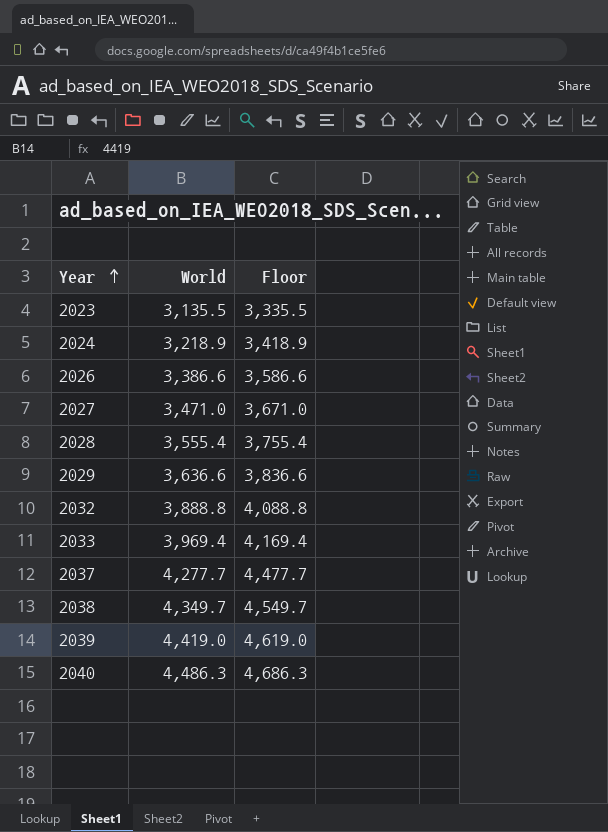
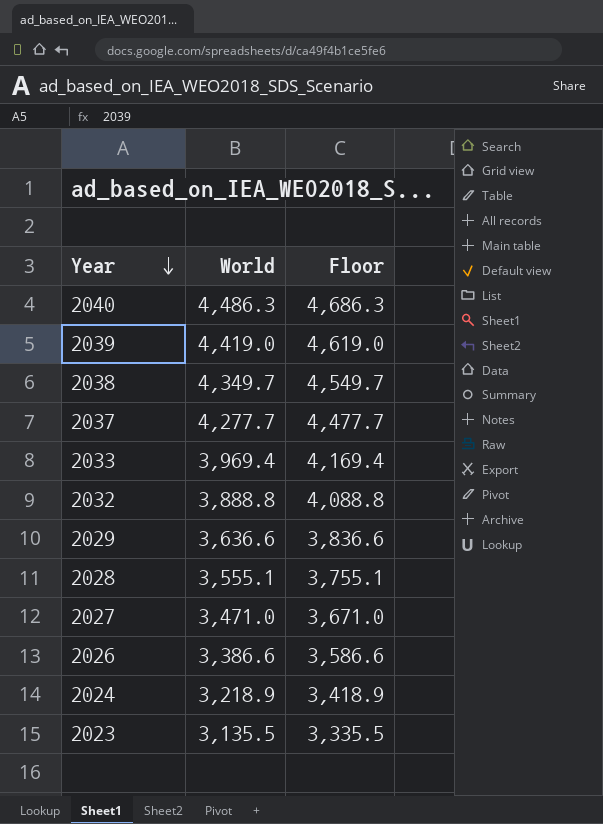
row order: Year ascending -> Year descending
2028 | World: 3,555.4 -> 3,555.1
2028 | Floor: 3,755.4 -> 3,755.1

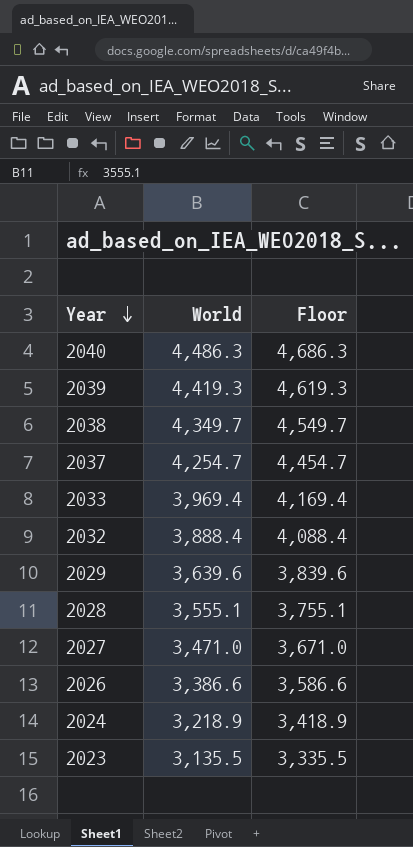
2039 | World: 4,419.0 -> 4,419.3
2039 | Floor: 4,619.0 -> 4,619.3
2037 | World: 4,277.7 -> 4,254.7
2037 | Floor: 4,477.7 -> 4,454.7
2032 | World: 3,888.8 -> 3,888.4
2032 | Floor: 4,088.8 -> 4,088.4
2029 | World: 3,636.6 -> 3,639.6
2029 | Floor: 3,836.6 -> 3,839.6

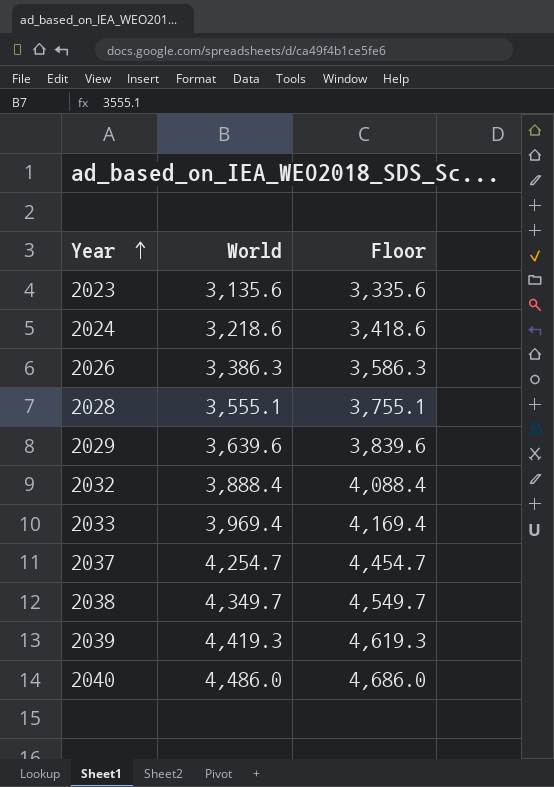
row order: Year descending -> Year ascending
row 2027: 3,471.0 | 3,671.0 -> none
2023 | World: 3,135.5 -> 3,135.6
2023 | Floor: 3,335.5 -> 3,335.6
2024 | World: 3,218.9 -> 3,218.6
2024 | Floor: 3,418.9 -> 3,418.6
2026 | World: 3,386.6 -> 3,386.3
2026 | Floor: 3,586.6 -> 3,586.3
2040 | World: 4,486.3 -> 4,486.0
2040 | Floor: 4,686.3 -> 4,686.0

